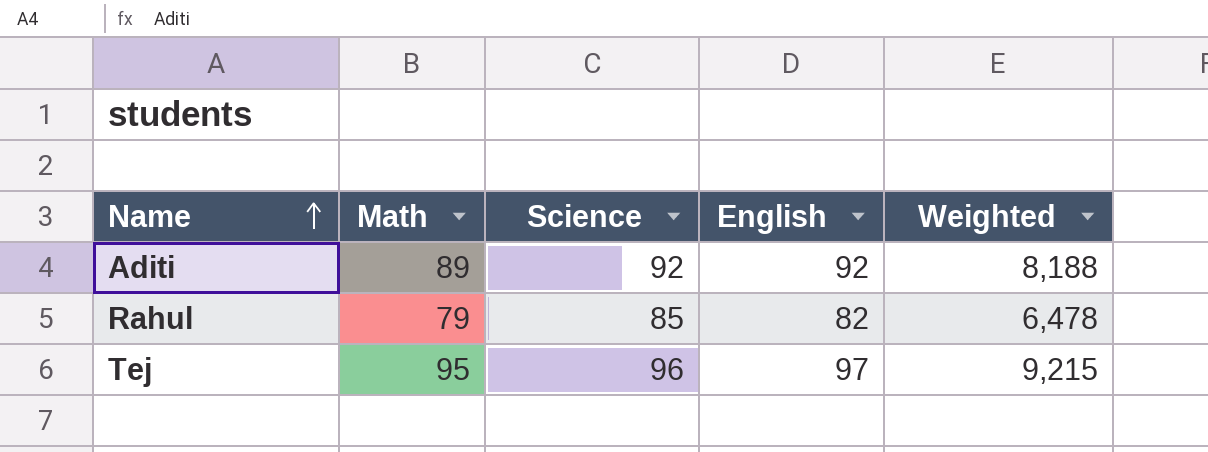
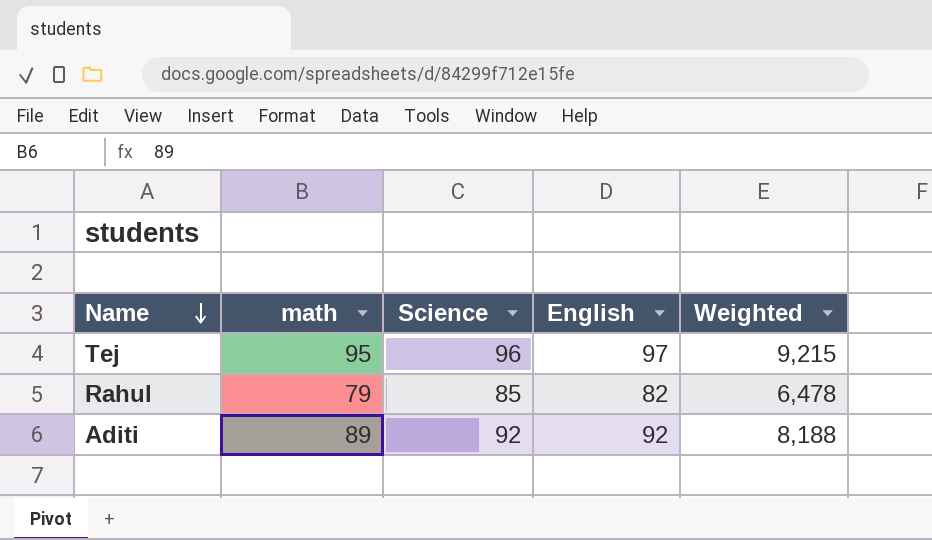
row order: Name ascending -> Name descending
column name: Math -> math

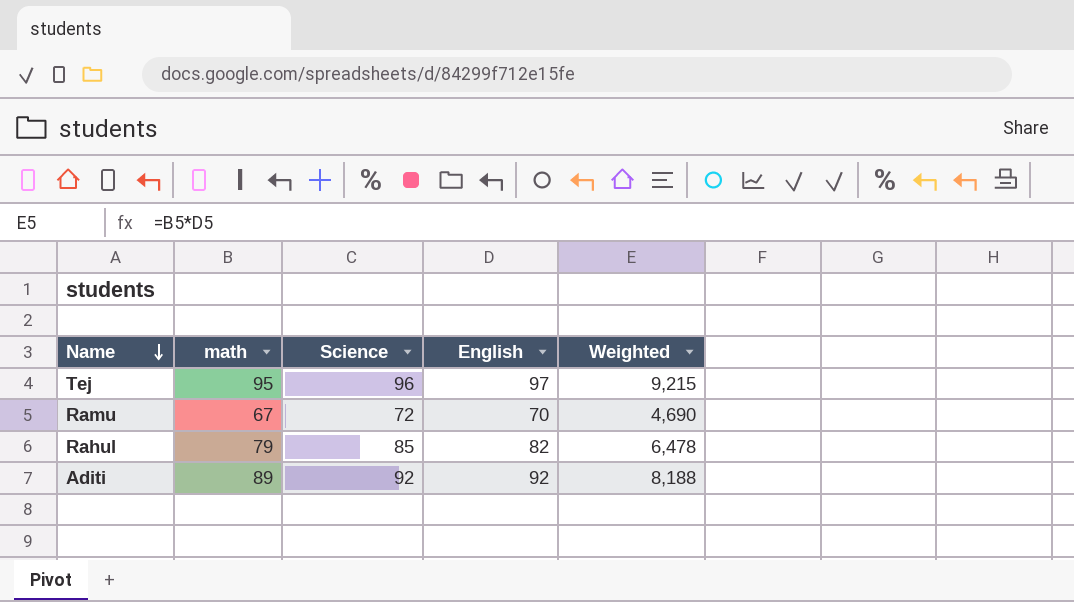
row Ramu: none -> 67 | 72 | 70 | 4,690

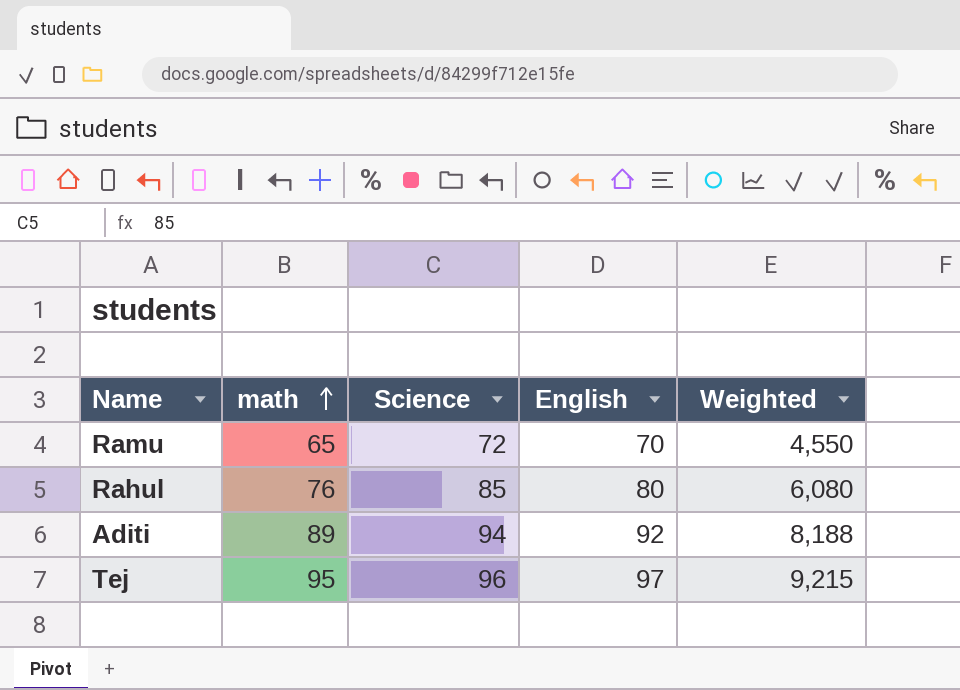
row order: Name descending -> math ascending
Ramu | math: 67 -> 65
Ramu | Weighted: 4,690 -> 4,550
Rahul | math: 79 -> 76
Rahul | English: 82 -> 80
Rahul | Weighted: 6,478 -> 6,080
Aditi | Science: 92 -> 94

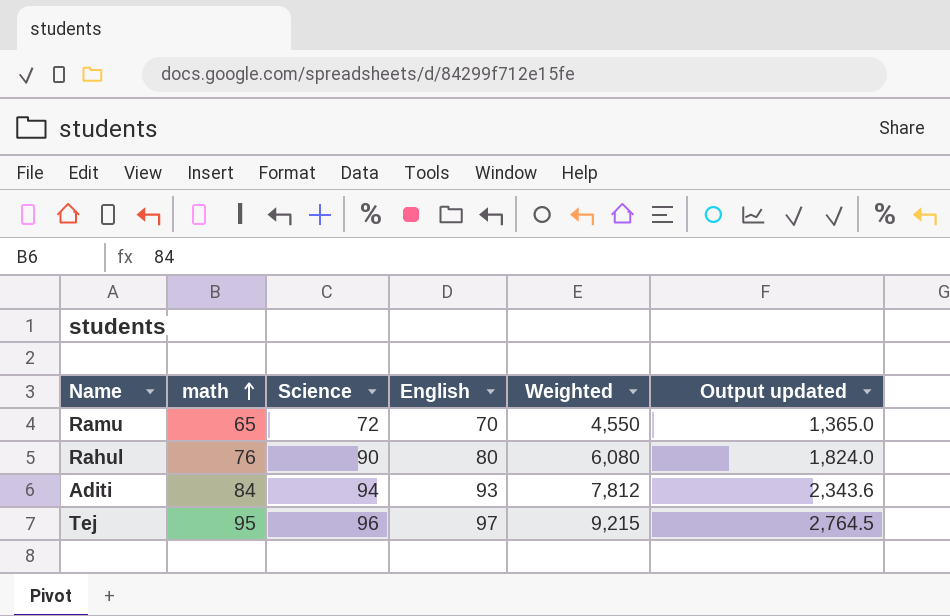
column Output updated | formula: none -> [Weighted] * 0.3
Rahul | Science: 85 -> 90
Aditi | math: 89 -> 84
Aditi | English: 92 -> 93
Aditi | Weighted: 8,188 -> 7,812

